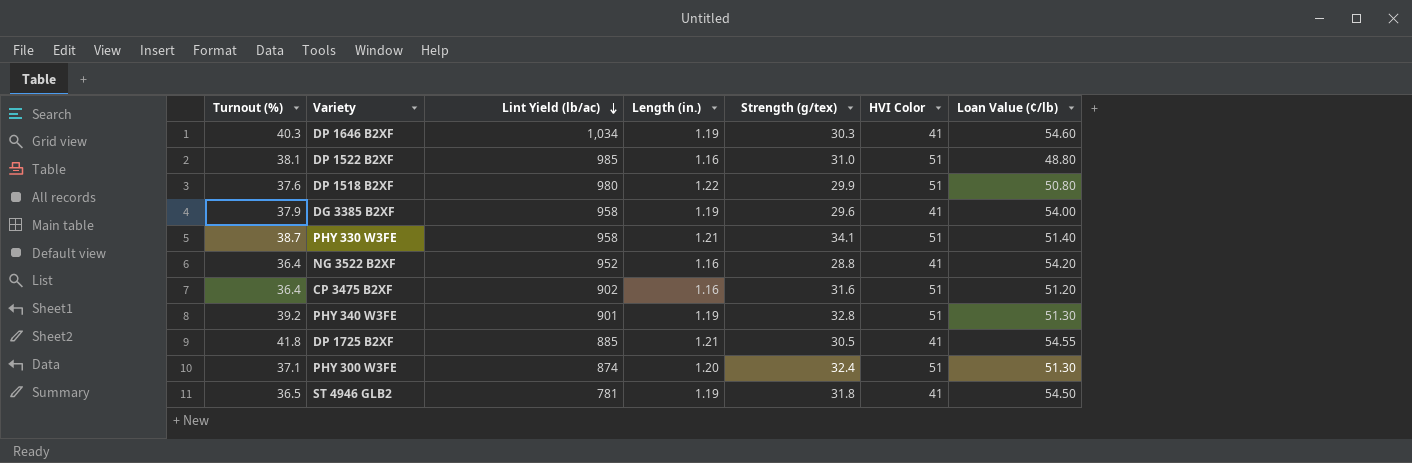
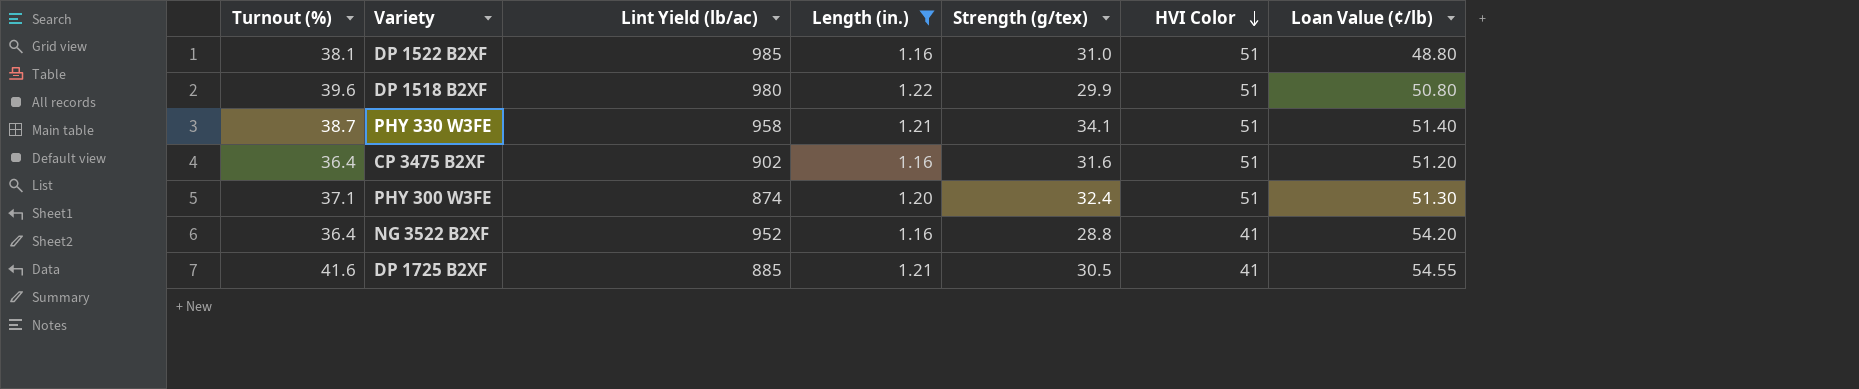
filter: none -> Length (in.) != 1.19
row order: Lint Yield (lb/ac) descending -> HVI Color descending
DP 1518 B2XF | Turnout (%): 37.6 -> 39.6
DP 1725 B2XF | Turnout (%): 41.8 -> 41.6

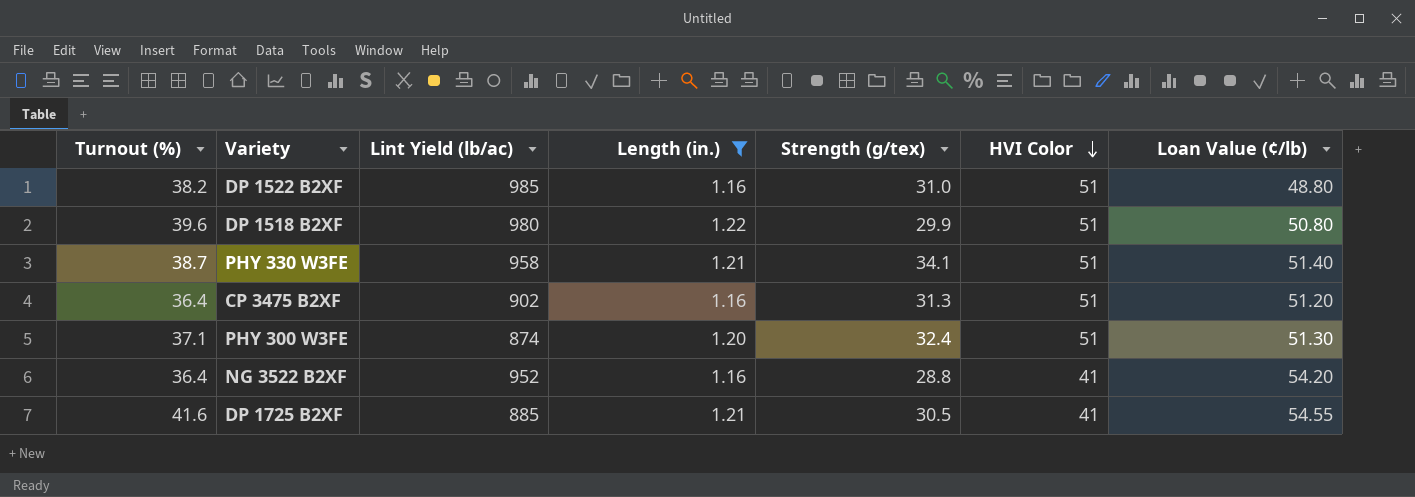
DP 1522 B2XF | Turnout (%): 38.1 -> 38.2
CP 3475 B2XF | Strength (g/tex): 31.6 -> 31.3

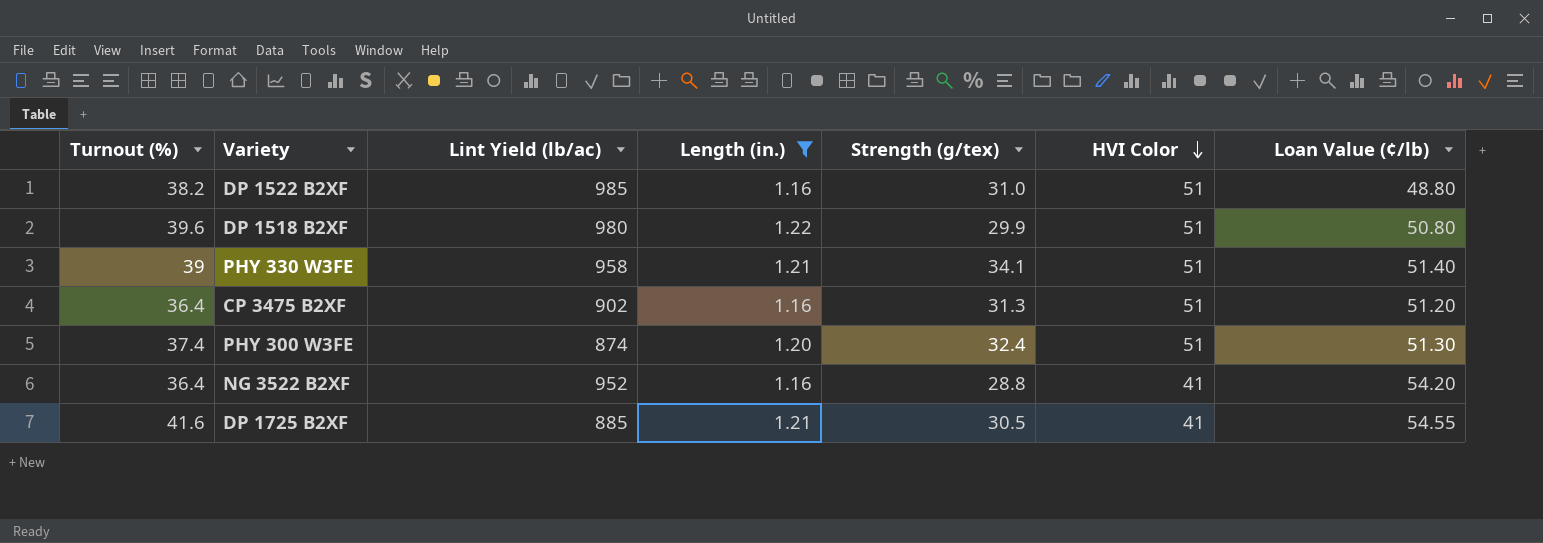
PHY 330 W3FE | Turnout (%): 38.7 -> 39
PHY 300 W3FE | Turnout (%): 37.1 -> 37.4

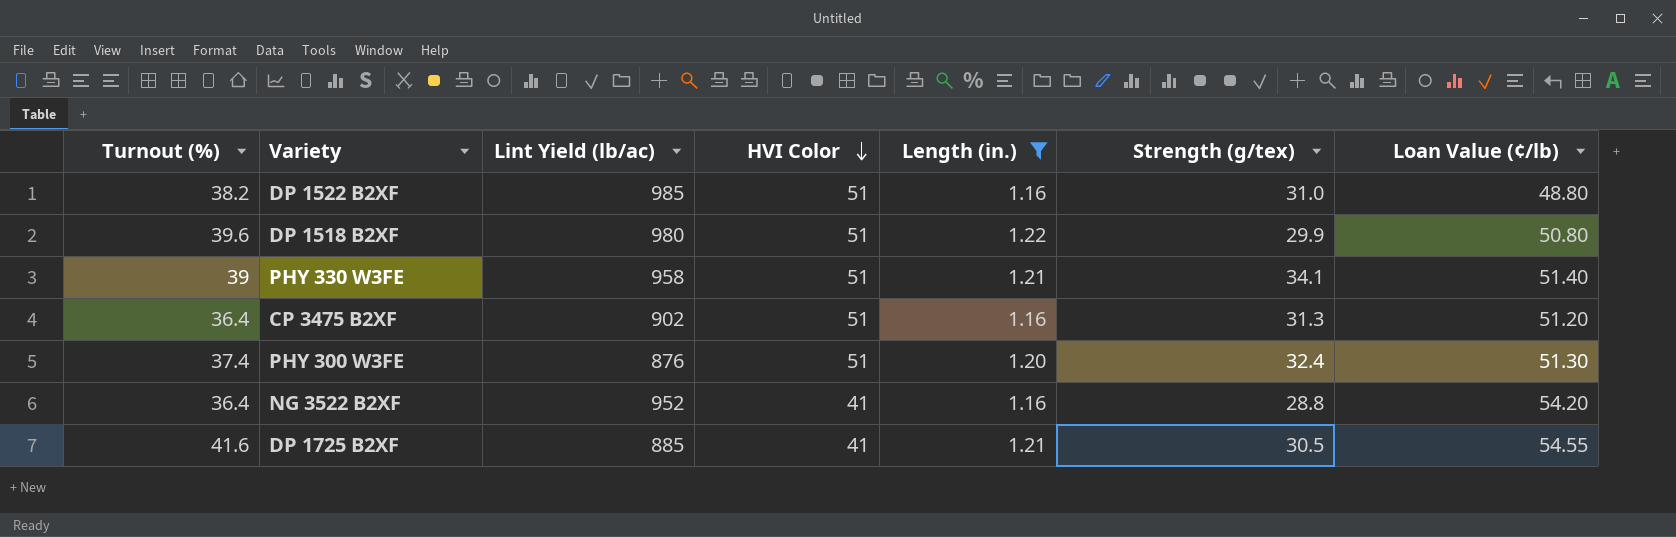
column HVI Color | position: 6 -> 4
PHY 300 W3FE | Lint Yield (lb/ac): 874 -> 876

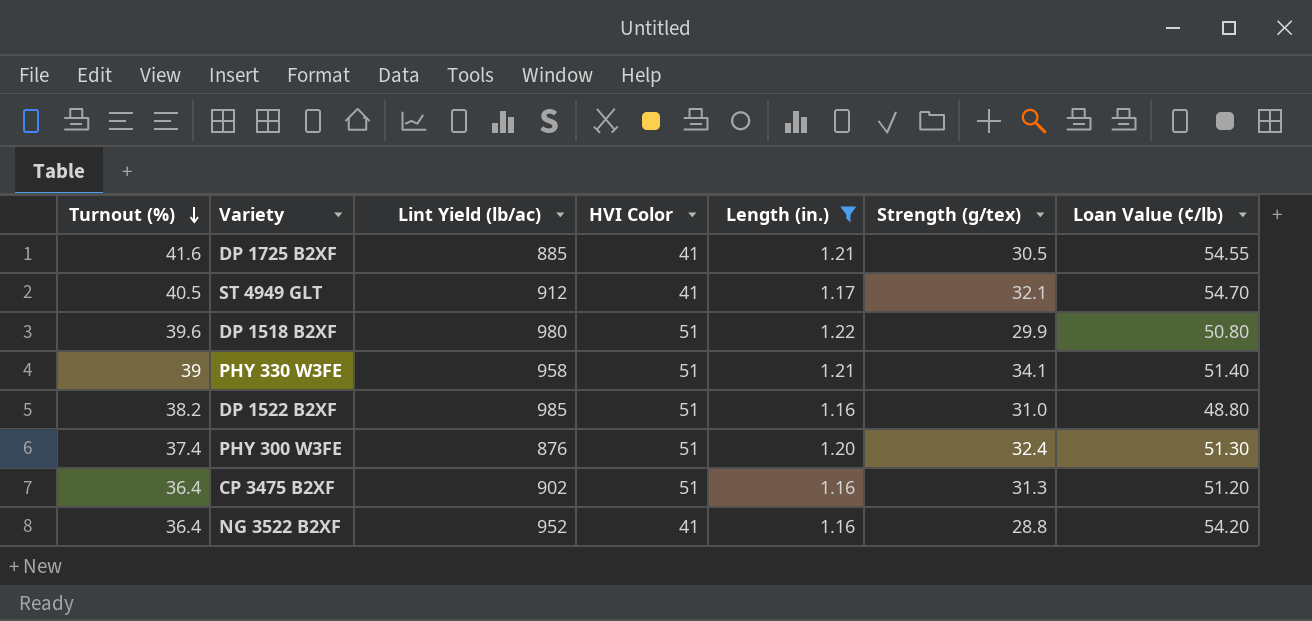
row order: HVI Color descending -> Turnout (%) descending
row ST 4949 GLT: none -> 40.5 | 912 | 41 | 1.17 | 32.1 | 54.70

